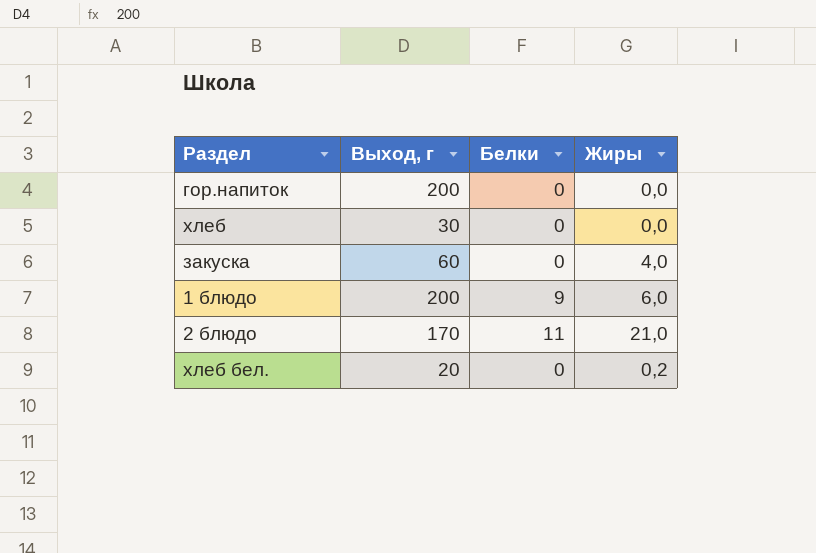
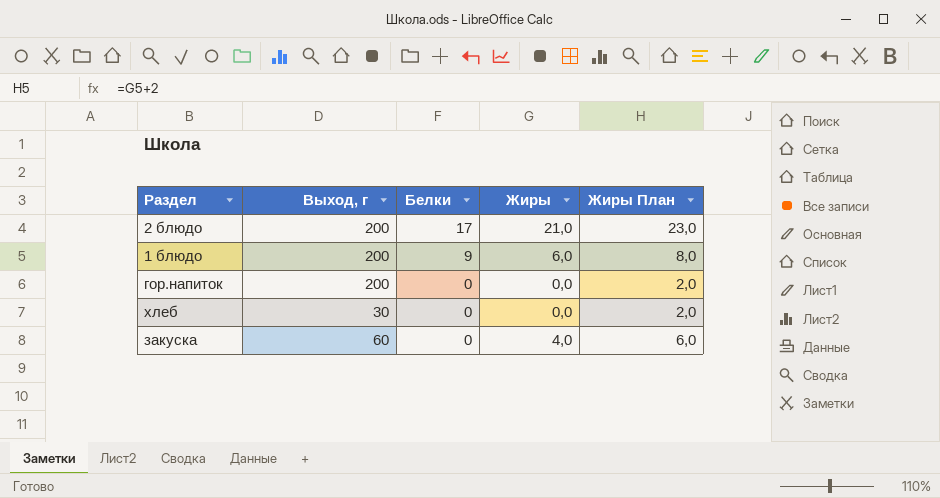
row order: none -> Белки descending
column Жиры План | formula: none -> [Жиры] + 2
row хлеб бел.: 20 | 0 | 0,2 -> none
2 блюдо | Выход, г: 170 -> 200
2 блюдо | Белки: 11 -> 17

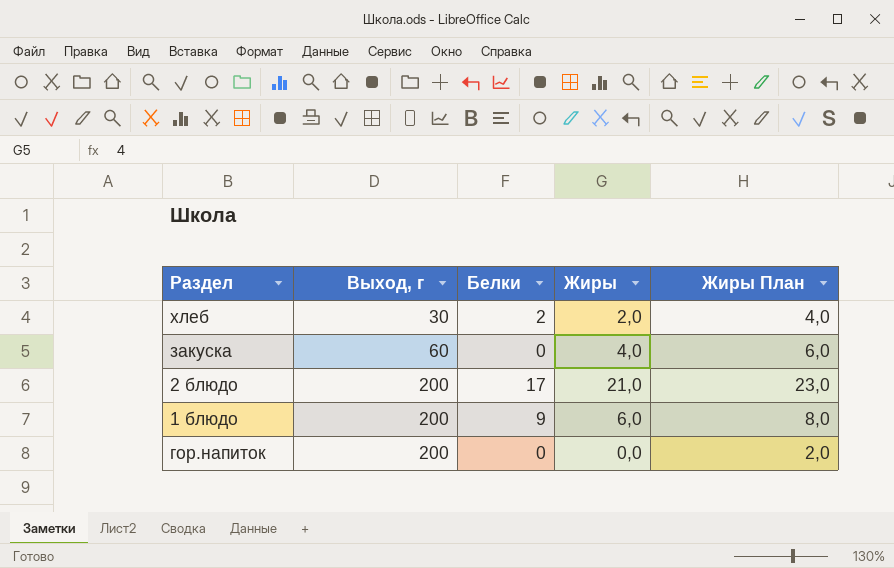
row order: Белки descending -> Выход, г ascending
хлеб | Белки: 0 -> 2
хлеб | Жиры: 0,0 -> 2,0
хлеб | Жиры План: 2,0 -> 4,0

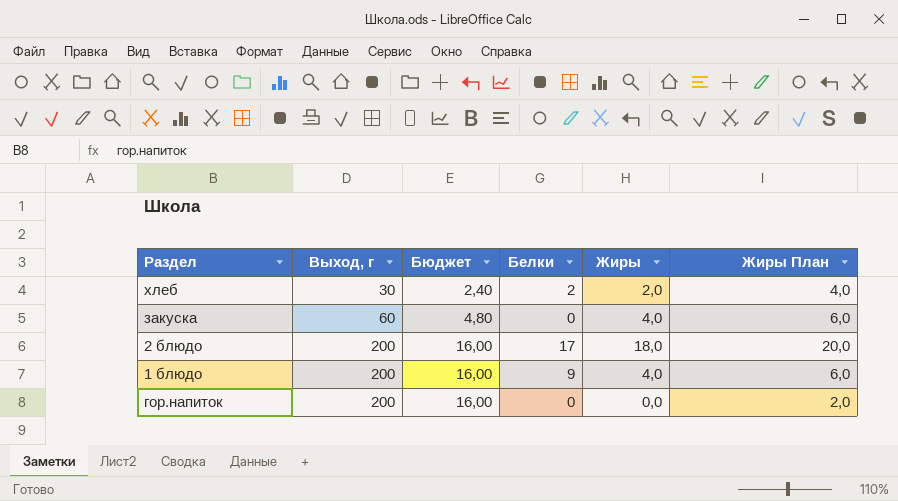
column Бюджет | formula: none -> [Выход, г] * 0,08
2 блюдо | Жиры: 21,0 -> 18,0
2 блюдо | Жиры План: 23,0 -> 20,0
1 блюдо | Жиры: 6,0 -> 4,0
1 блюдо | Жиры План: 8,0 -> 6,0

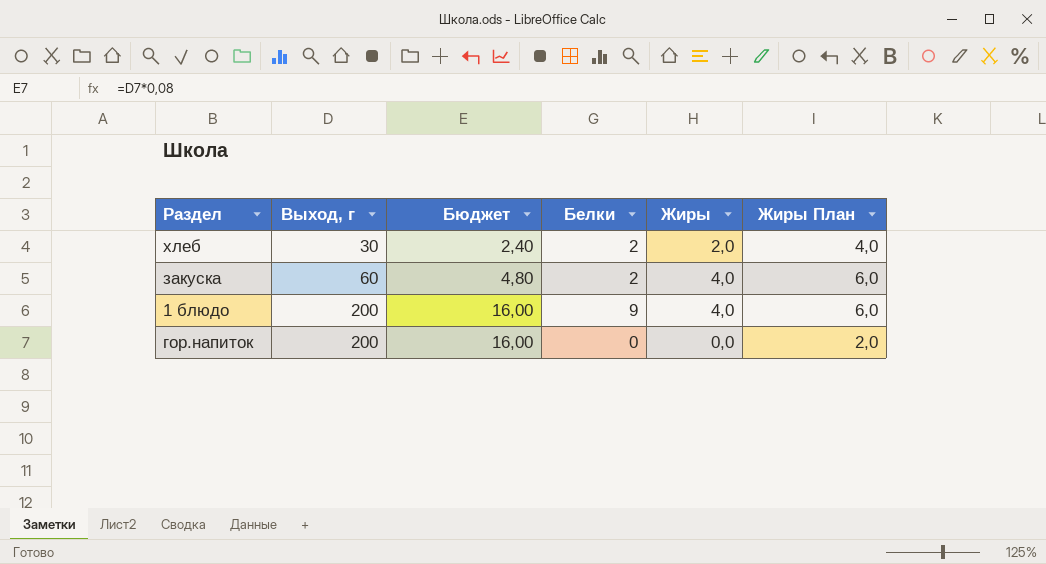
row 2 блюдо: 200 | 16,00 | 17 | 18,0 | 20,0 -> none
закуска | Белки: 0 -> 2

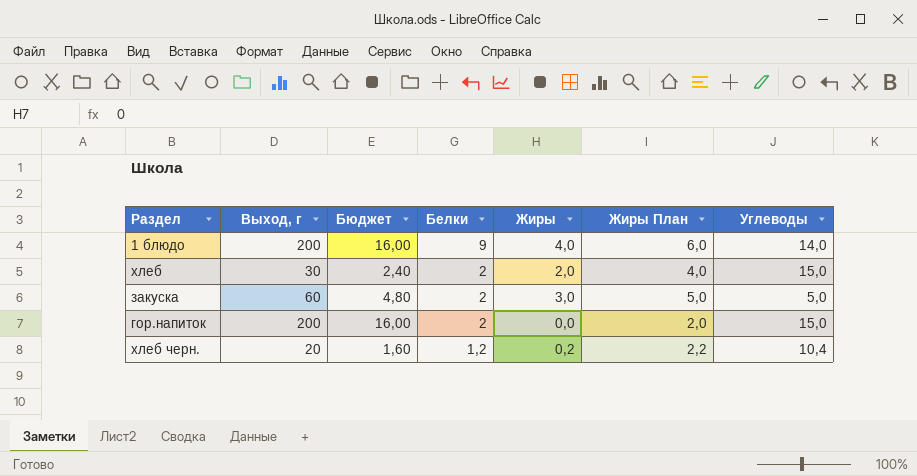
row order: Выход, г ascending -> Белки descending
column Углеводы | position: none -> 7
закуска | Жиры: 4,0 -> 3,0
закуска | Жиры План: 6,0 -> 5,0
гор.напиток | Белки: 0 -> 2
row хлеб черн.: none -> 20 | 1,60 | 1,2 | 0,2 | 2,2 | 10,4

